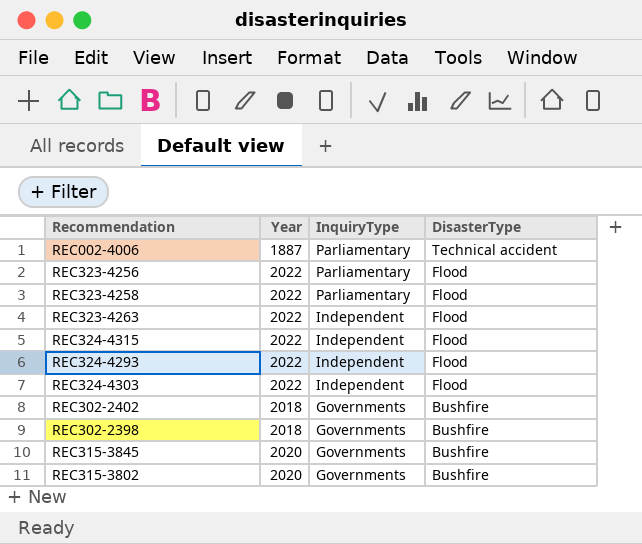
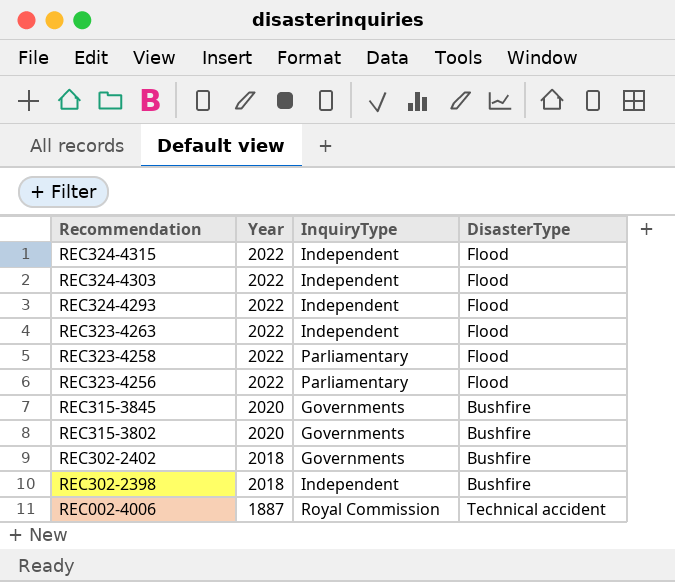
row order: InquiryType descending -> Recommendation descending
REC302-2398 | InquiryType: Governments -> Independent
REC002-4006 | InquiryType: Parliamentary -> Royal Commission

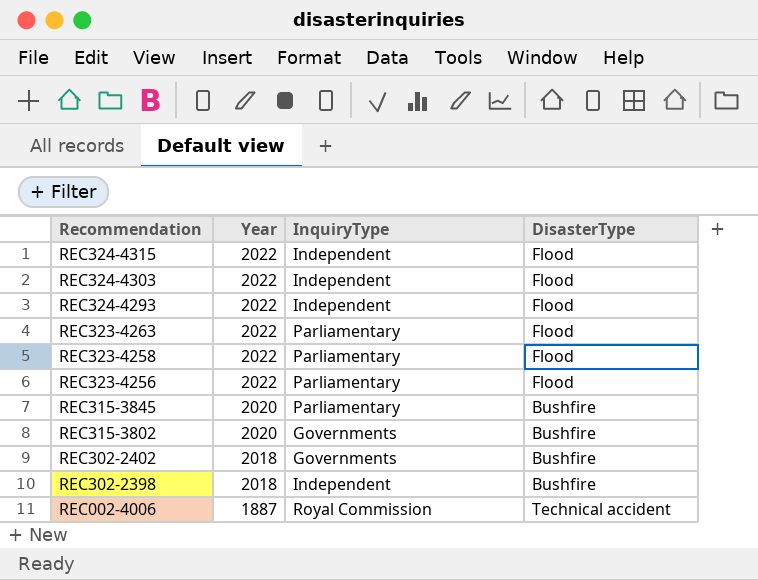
REC323-4263 | InquiryType: Independent -> Parliamentary
REC315-3845 | InquiryType: Governments -> Parliamentary

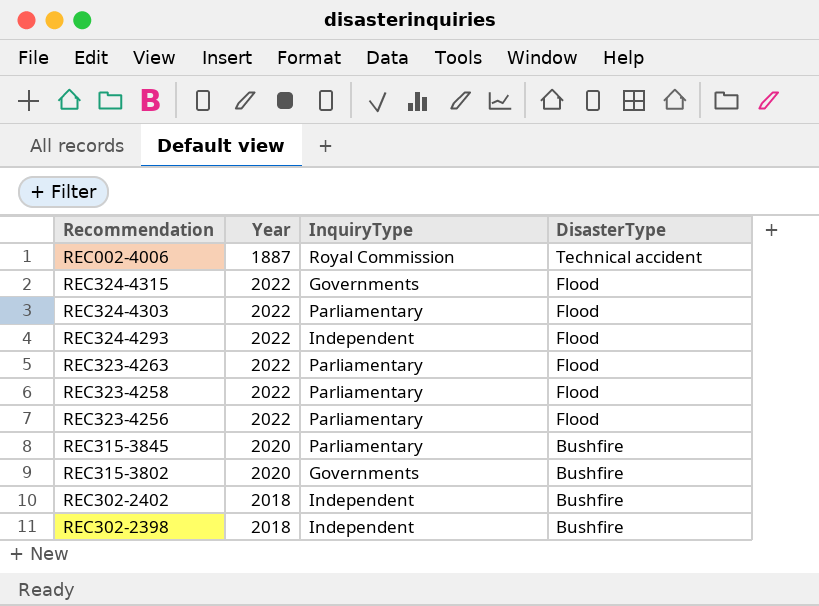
row order: Recommendation descending -> DisasterType descending
REC324-4315 | InquiryType: Independent -> Governments
REC324-4303 | InquiryType: Independent -> Parliamentary
REC302-2402 | InquiryType: Governments -> Independent

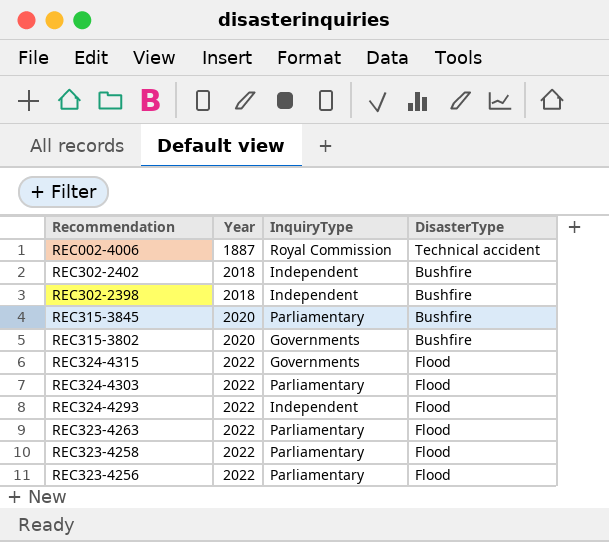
row order: DisasterType descending -> Year ascending

